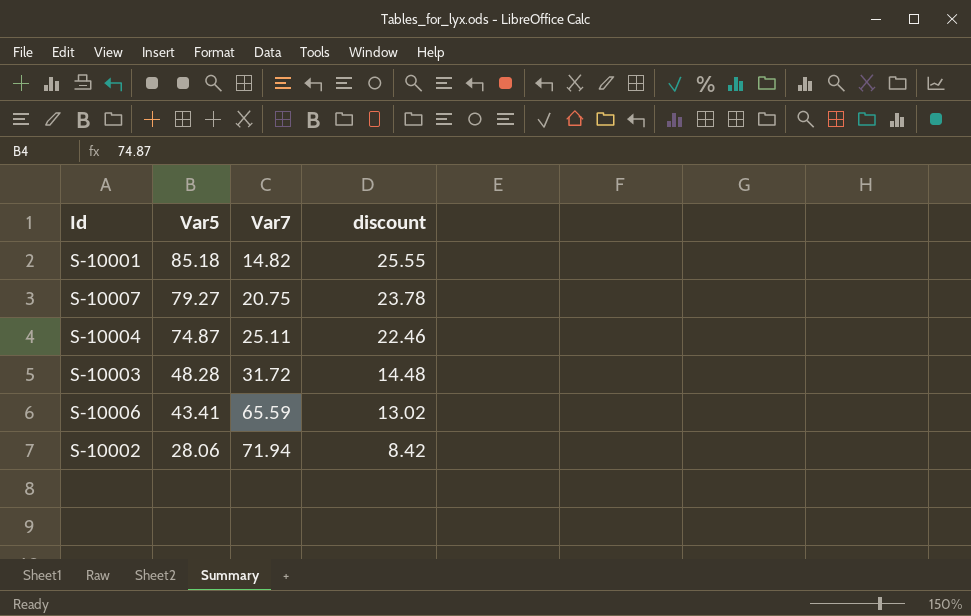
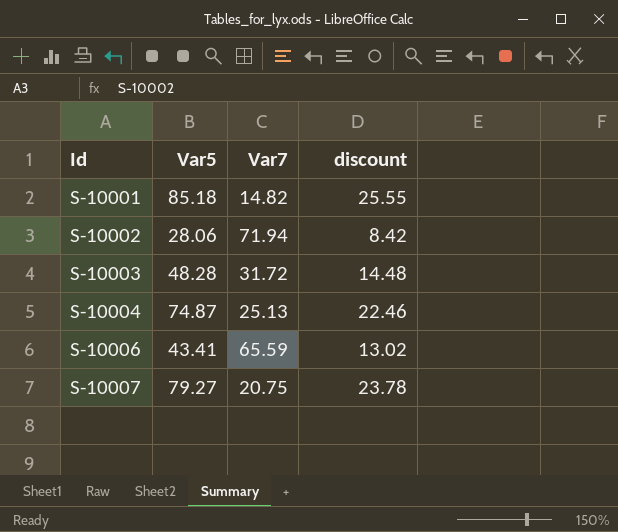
row order: Var5 descending -> Id ascending
S-10004 | Var7: 25.11 -> 25.13

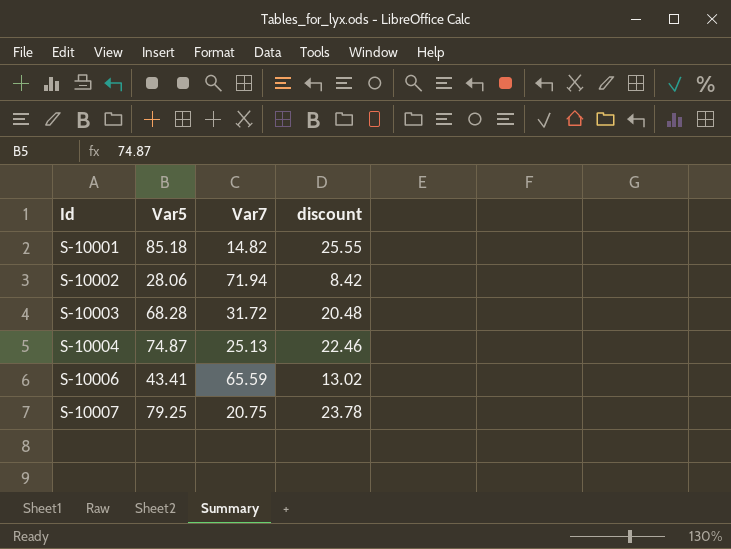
S-10003 | Var5: 48.28 -> 68.28
S-10003 | discount: 14.48 -> 20.48
S-10007 | Var5: 79.27 -> 79.25

